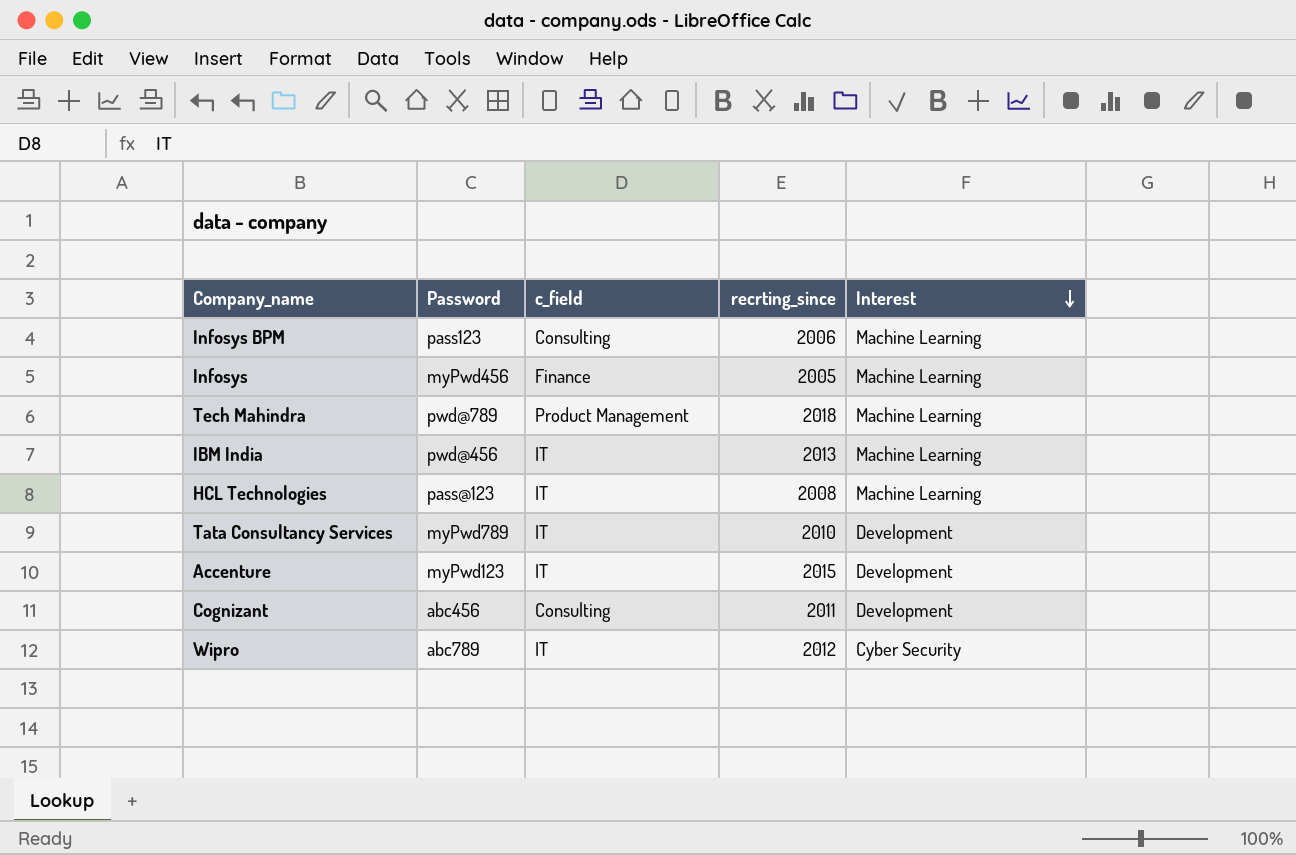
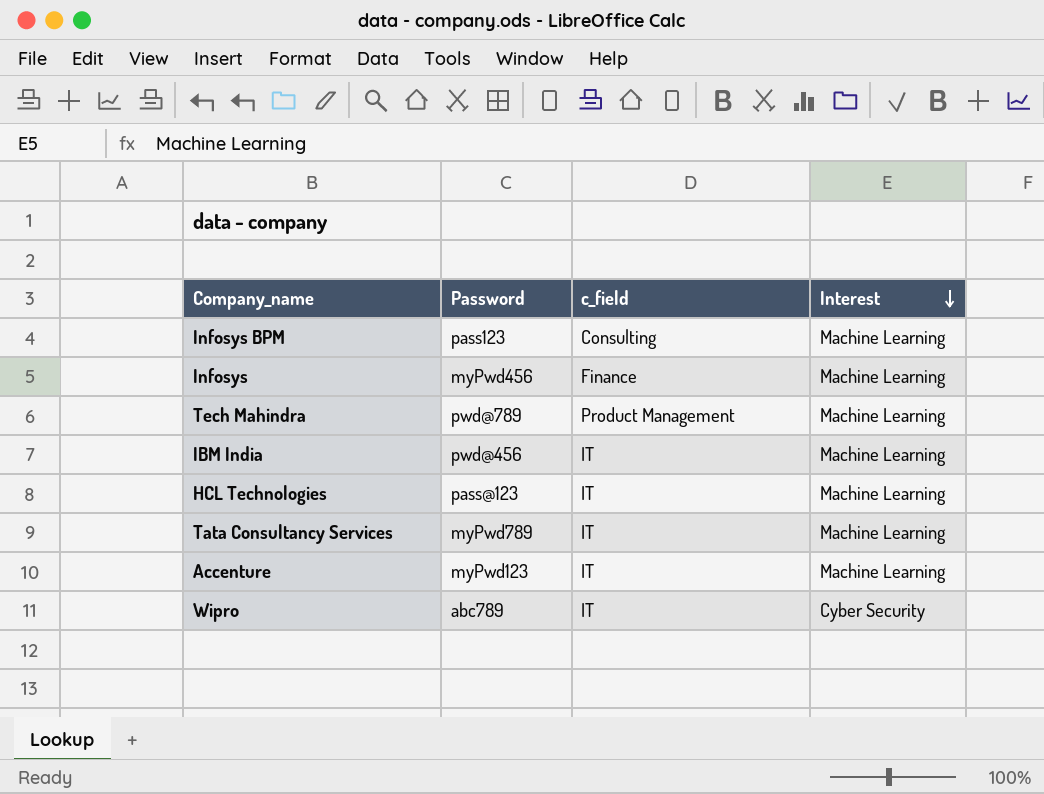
column recrting_since | position: 4 -> none
row Cognizant: abc456 | Consulting | 2011 | Development -> none
Tata Consultancy Services | Interest: Development -> Machine Learning
Accenture | Interest: Development -> Machine Learning

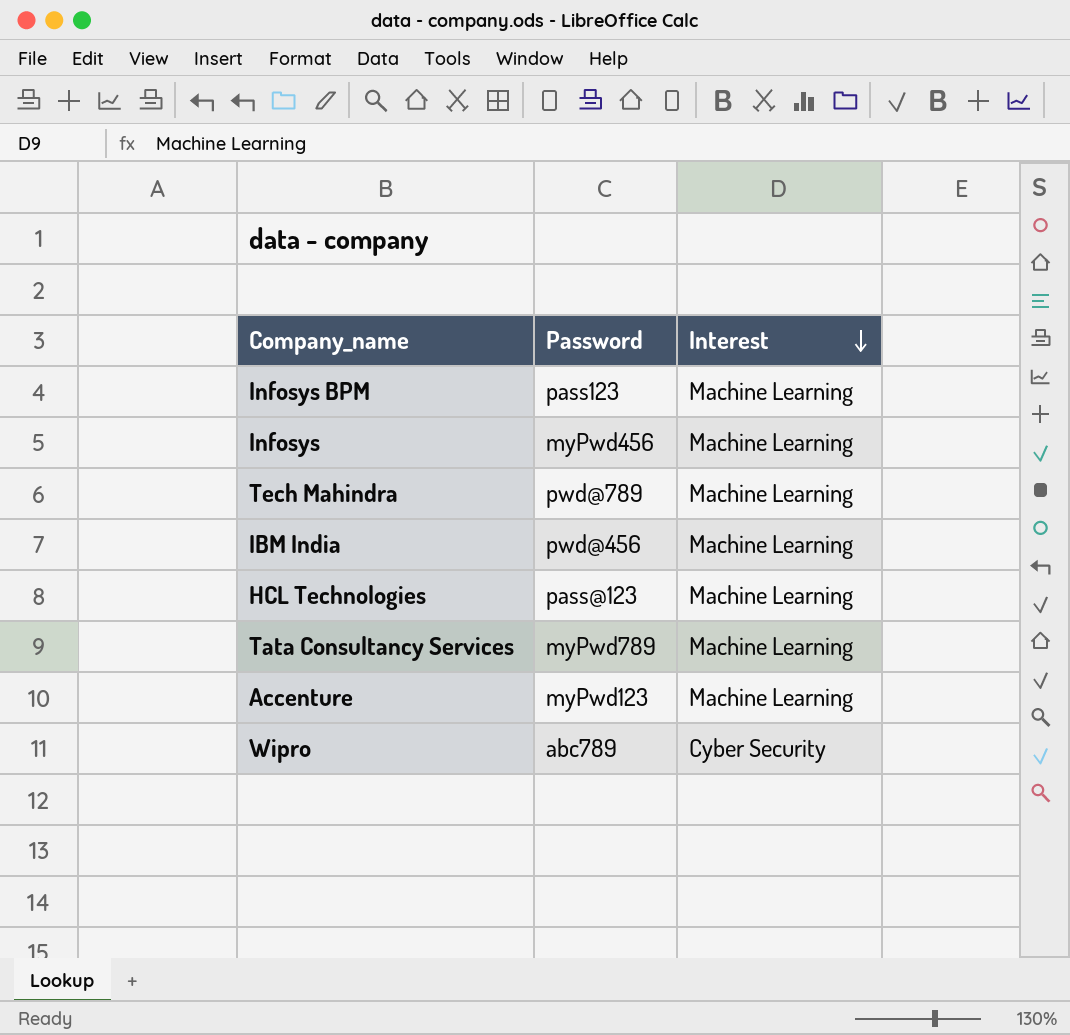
column c_field | position: 3 -> none

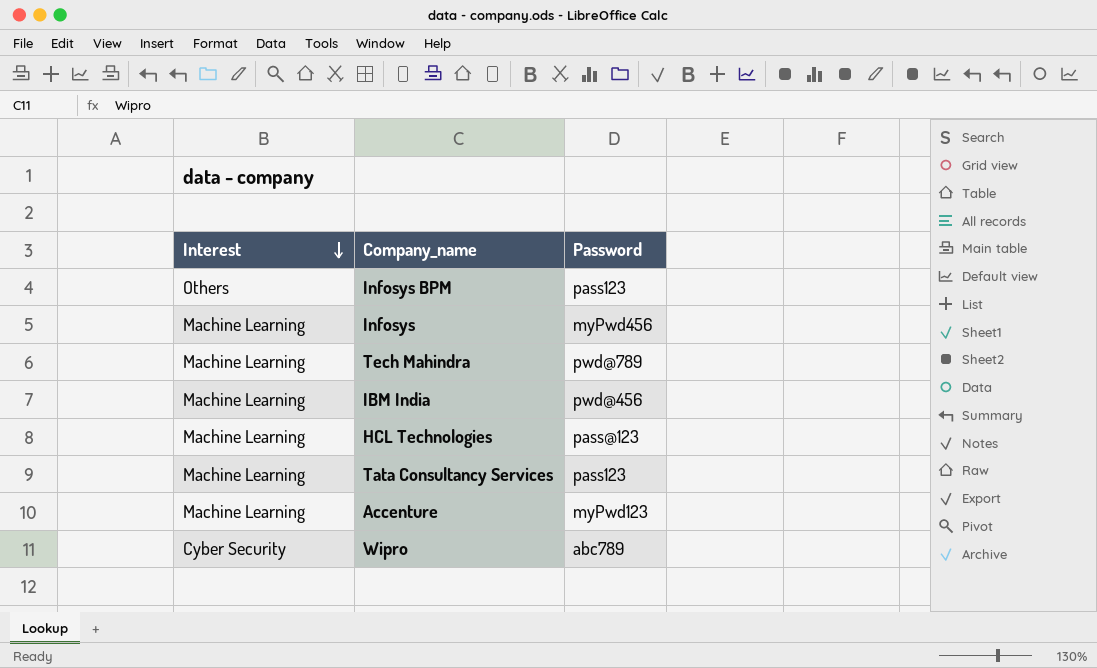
column Interest | position: 3 -> 1
Infosys BPM | Interest: Machine Learning -> Others
Tata Consultancy Services | Password: myPwd789 -> pass123

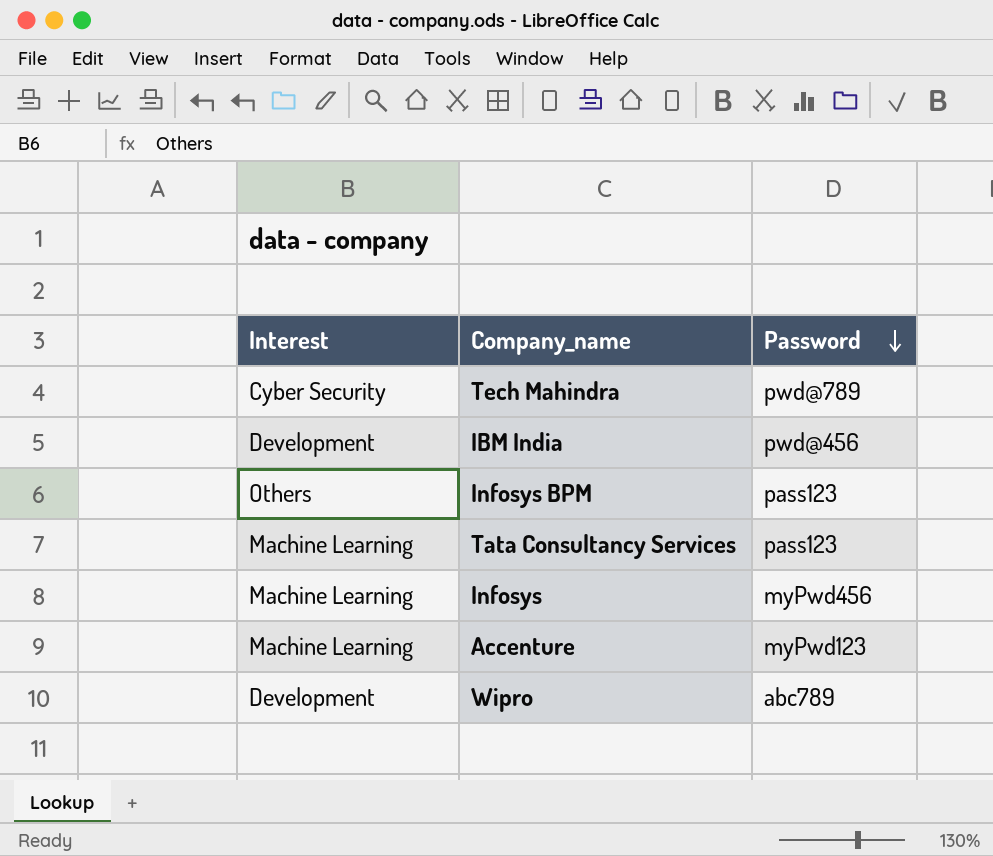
row order: Interest descending -> Password descending
row HCL Technologies: Machine Learning | pass@123 -> none
Tech Mahindra | Interest: Machine Learning -> Cyber Security
IBM India | Interest: Machine Learning -> Development
Wipro | Interest: Cyber Security -> Development

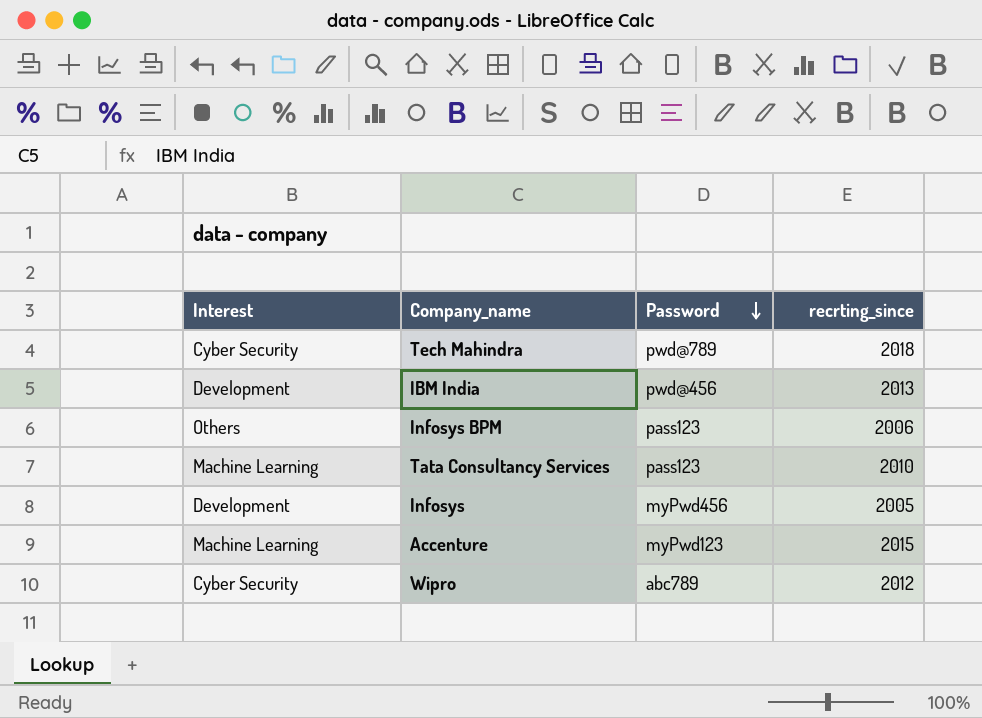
column recrting_since | position: none -> 4
Infosys | Interest: Machine Learning -> Development
Wipro | Interest: Development -> Cyber Security

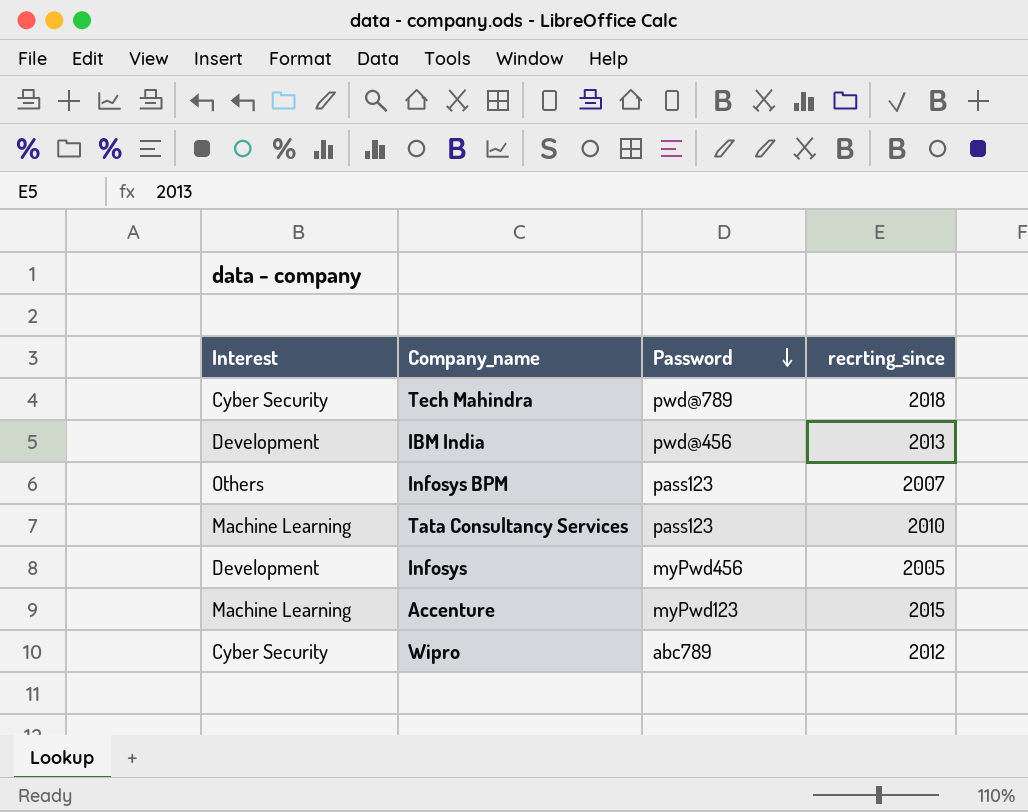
Infosys BPM | recrting_since: 2006 -> 2007

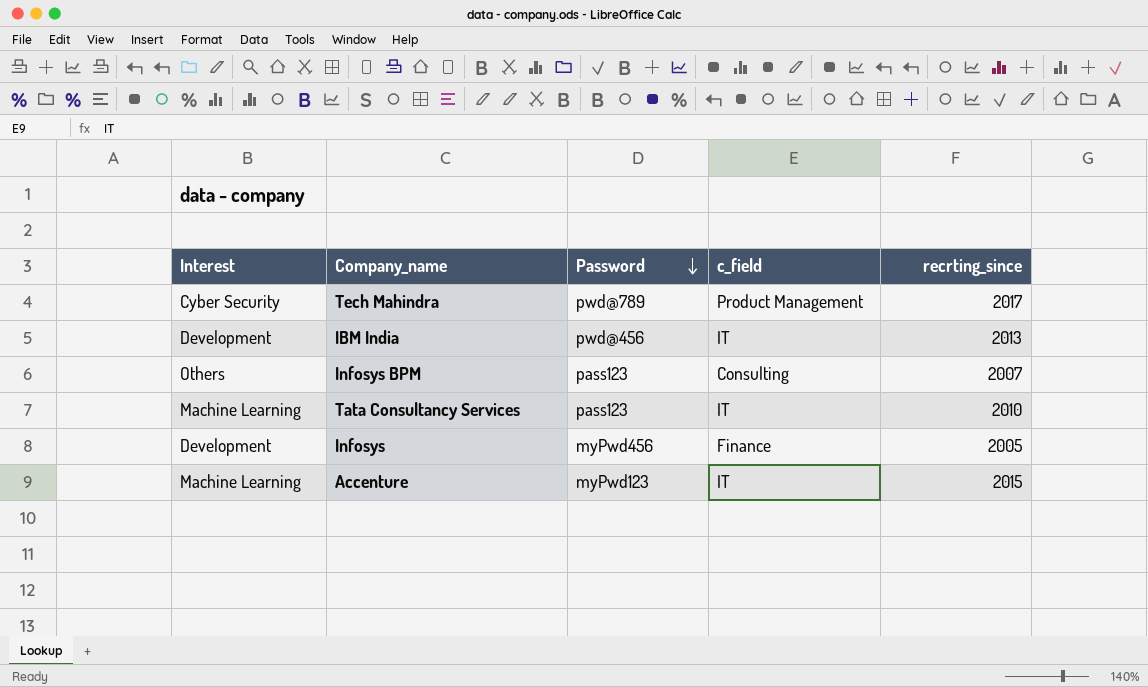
column c_field | position: none -> 4
row Wipro: Cyber Security | abc789 | 2012 -> none
Tech Mahindra | recrting_since: 2018 -> 2017

